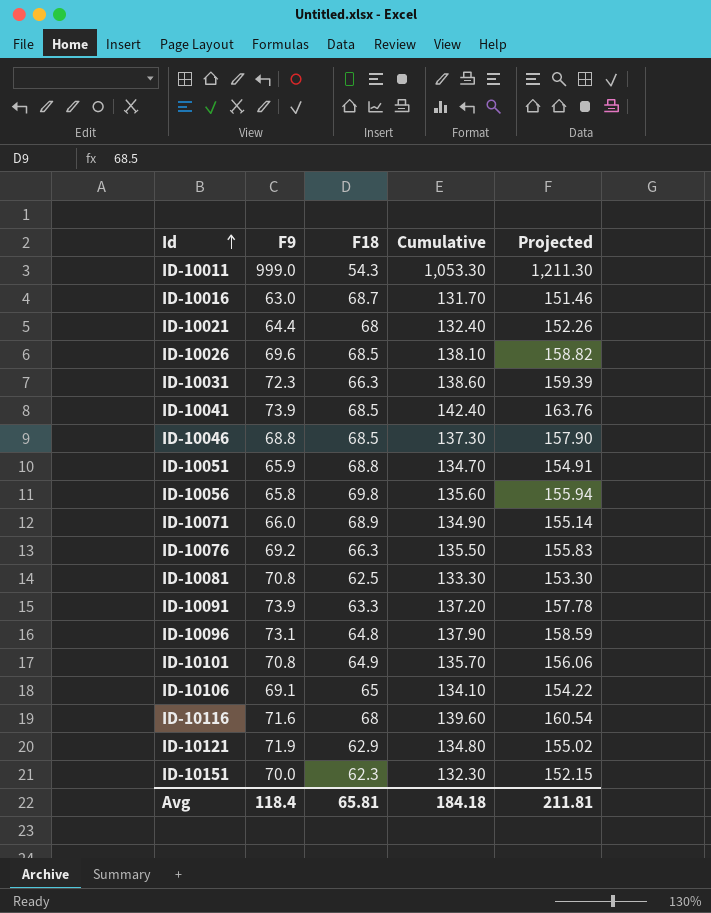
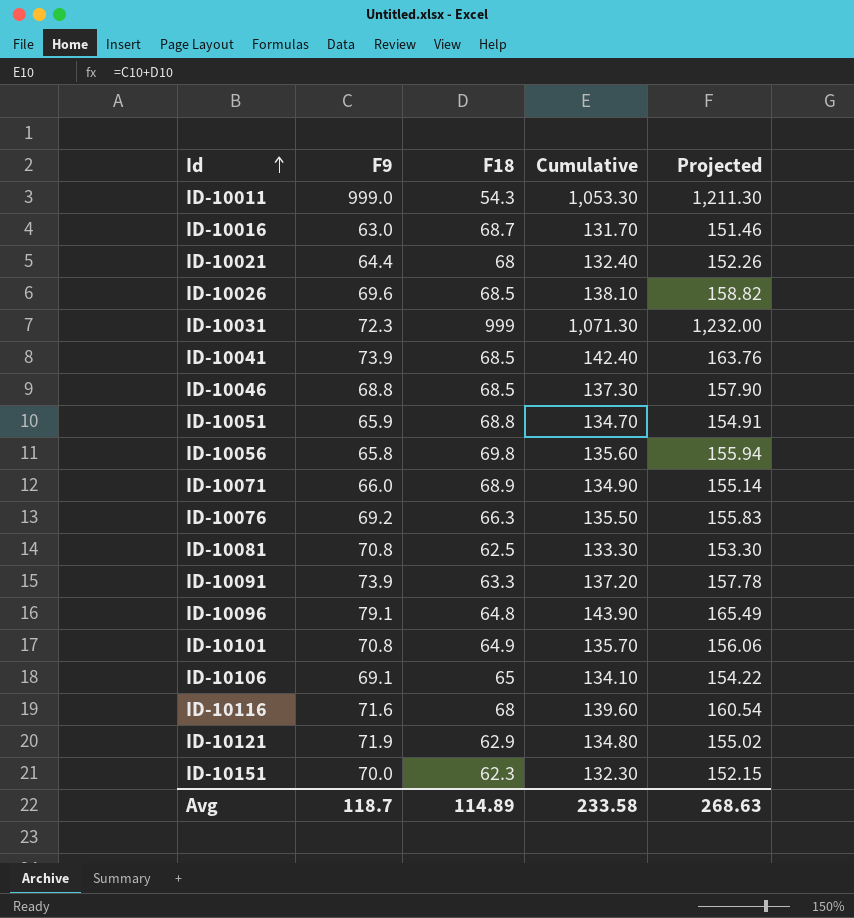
ID-10031 | F18: 66.3 -> 999
ID-10031 | Cumulative: 138.60 -> 1,071.30
ID-10031 | Projected: 159.39 -> 1,232.00
ID-10096 | F9: 73.1 -> 79.1
ID-10096 | Cumulative: 137.90 -> 143.90
ID-10096 | Projected: 158.59 -> 165.49
Avg | F9: 118.4 -> 118.7
Avg | F18: 65.81 -> 114.89
Avg | Cumulative: 184.18 -> 233.58
Avg | Projected: 211.81 -> 268.63

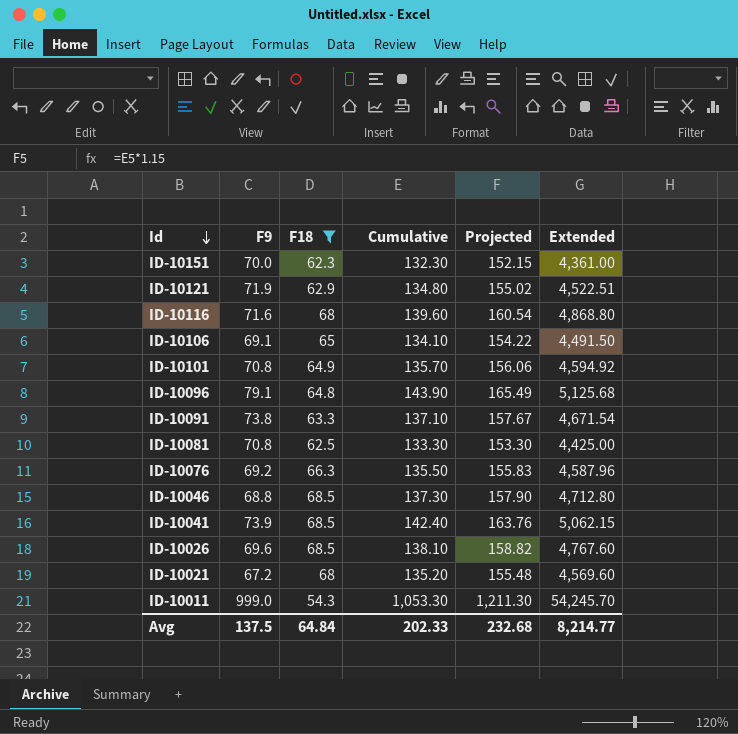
filter: none -> F18 <= 68.5
row order: Id ascending -> Id descending
column Extended | formula: none -> [F9] * [F18]
ID-10091 | F9: 73.9 -> 73.8
ID-10091 | Cumulative: 137.20 -> 137.10
ID-10091 | Projected: 157.78 -> 157.67
ID-10021 | F9: 64.4 -> 67.2
ID-10021 | Cumulative: 132.40 -> 135.20
ID-10021 | Projected: 152.26 -> 155.48
Avg | F9: 118.7 -> 137.5
Avg | F18: 114.89 -> 64.84
Avg | Cumulative: 233.58 -> 202.33
Avg | Projected: 268.63 -> 232.68

